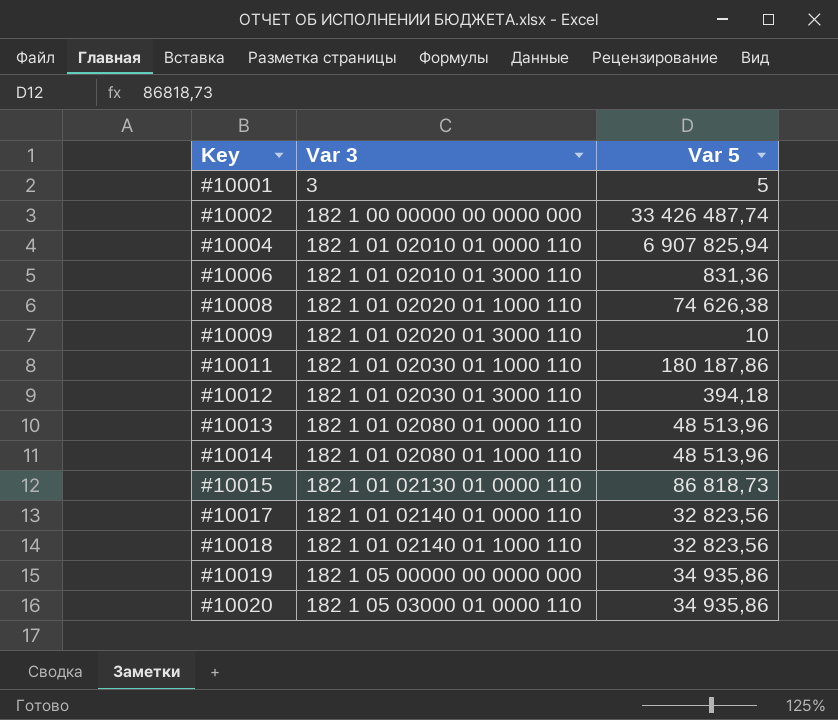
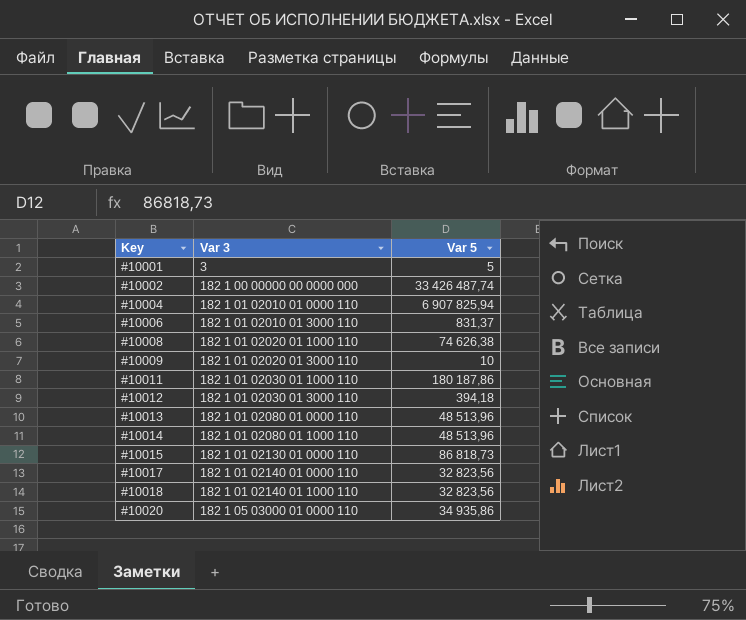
row #10019: 182 1 05 00000 00 0000 000 | 34 935,86 -> none
#10006 | Var 5: 831,36 -> 831,37

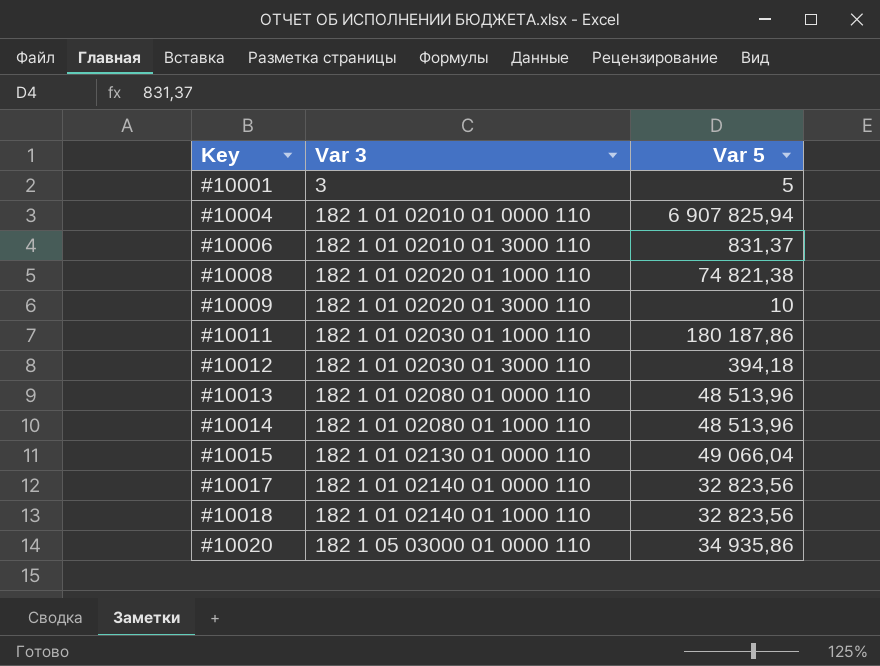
row #10002: 182 1 00 00000 00 0000 000 | 33 426 487,74 -> none
#10008 | Var 5: 74 626,38 -> 74 821,38
#10015 | Var 5: 86 818,73 -> 49 066,04

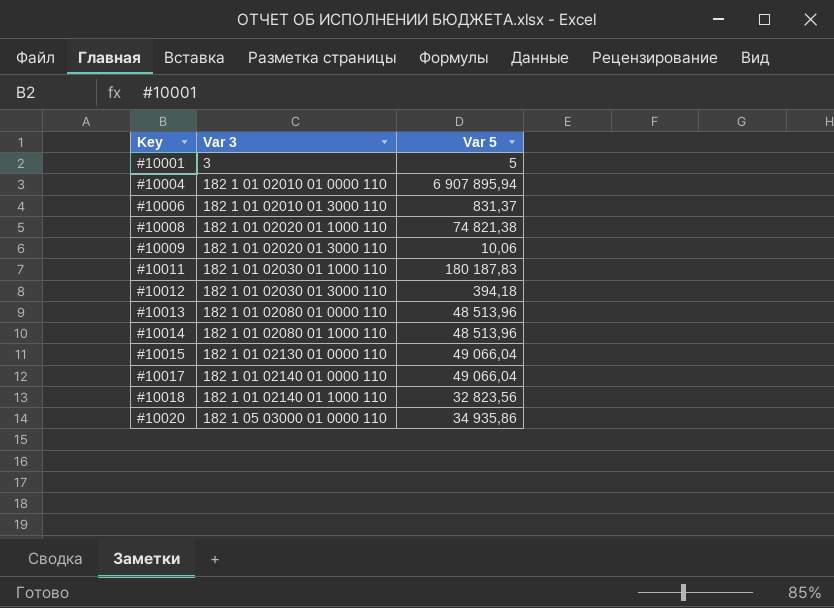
#10004 | Var 5: 6 907 825,94 -> 6 907 895,94
#10009 | Var 5: 10 -> 10,06
#10011 | Var 5: 180 187,86 -> 180 187,83
#10017 | Var 5: 32 823,56 -> 49 066,04

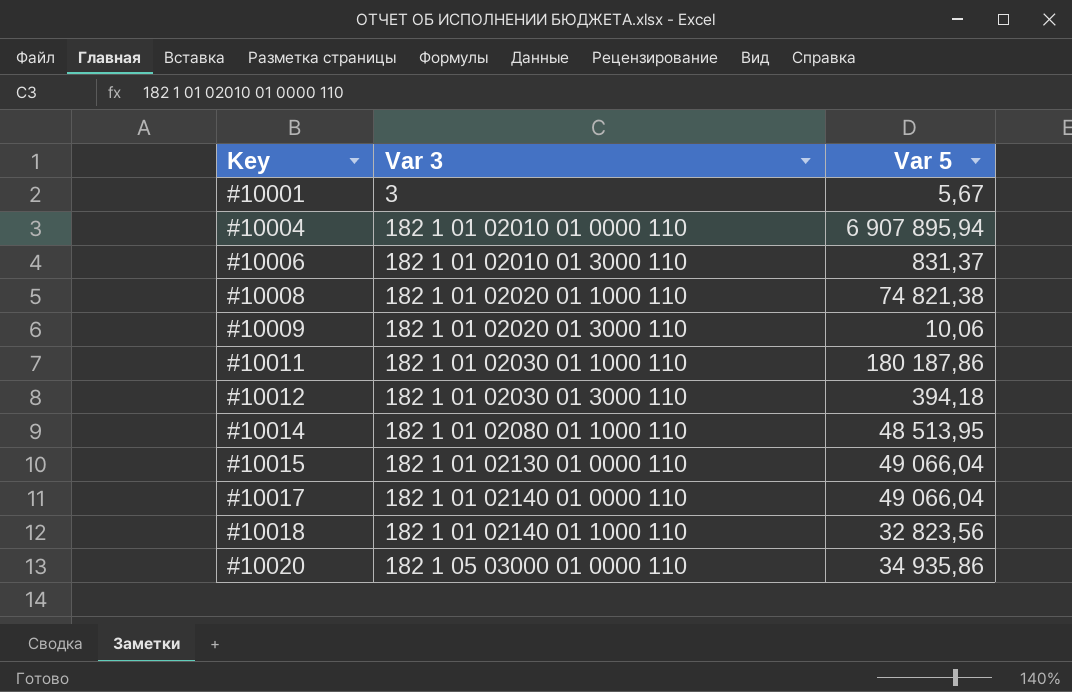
row #10013: 182 1 01 02080 01 0000 110 | 48 513,96 -> none
#10001 | Var 5: 5 -> 5,67
#10011 | Var 5: 180 187,83 -> 180 187,86
#10014 | Var 5: 48 513,96 -> 48 513,95

